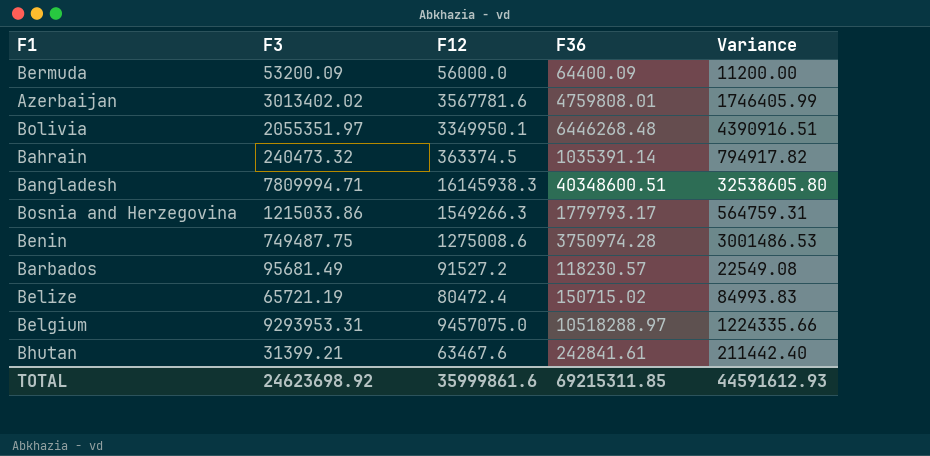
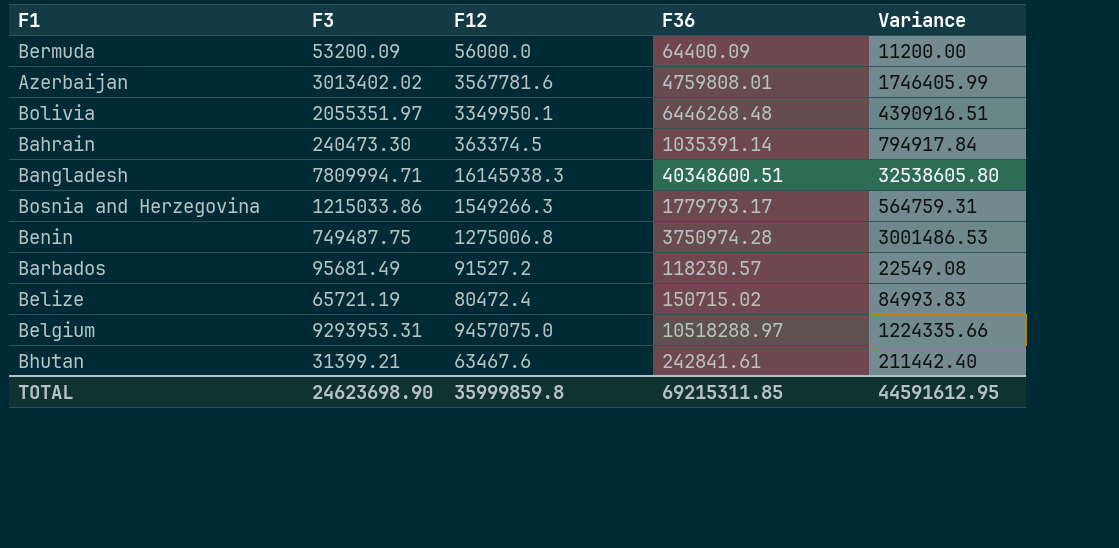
Bahrain | F3: 240473.32 -> 240473.30
Bahrain | Variance: 794917.82 -> 794917.84
Benin | F12: 1275008.6 -> 1275006.8
TOTAL | F3: 24623698.92 -> 24623698.90
TOTAL | F12: 35999861.6 -> 35999859.8
TOTAL | Variance: 44591612.93 -> 44591612.95

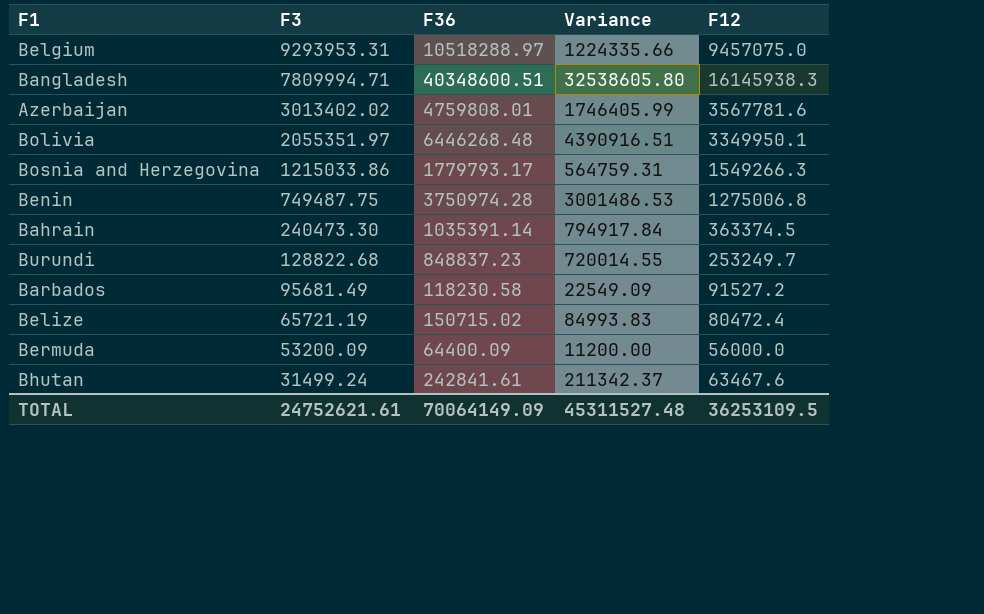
row order: none -> F3 descending
column F12 | position: 3 -> 5
row Burundi: none -> 128822.68 | 848837.23 | 720014.55 | 253249.7
Barbados | F36: 118230.57 -> 118230.58
Barbados | Variance: 22549.08 -> 22549.09
Bhutan | F3: 31399.21 -> 31499.24
Bhutan | Variance: 211442.40 -> 211342.37
TOTAL | F3: 24623698.90 -> 24752621.61
TOTAL | F36: 69215311.85 -> 70064149.09
TOTAL | Variance: 44591612.95 -> 45311527.48
TOTAL | F12: 35999859.8 -> 36253109.5

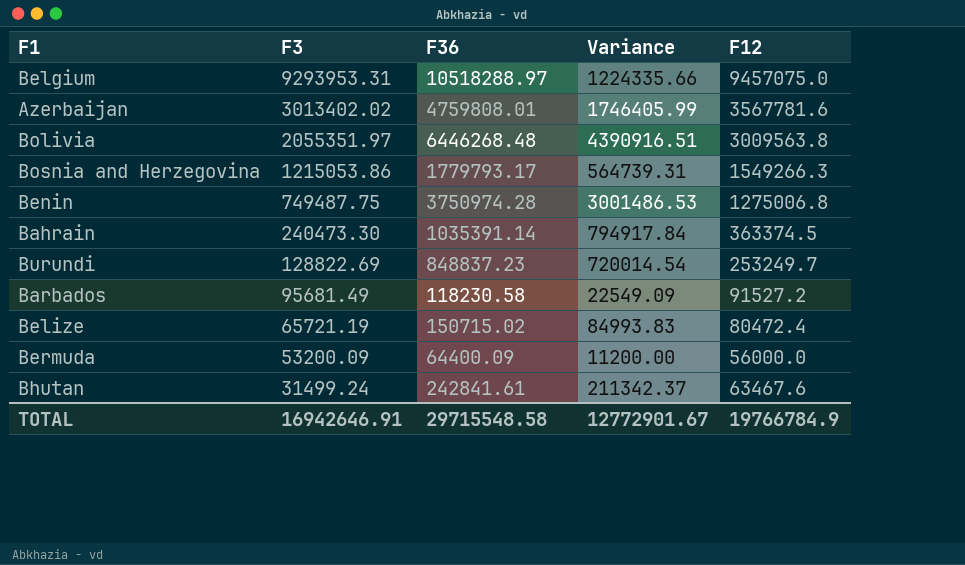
row Bangladesh: 7809994.71 | 40348600.51 | 32538605.80 | 16145938.3 -> none
Bolivia | F12: 3349950.1 -> 3009563.8
Bosnia and Herzegovina | F3: 1215033.86 -> 1215053.86
Bosnia and Herzegovina | Variance: 564759.31 -> 564739.31
Burundi | F3: 128822.68 -> 128822.69
Burundi | Variance: 720014.55 -> 720014.54
TOTAL | F3: 24752621.61 -> 16942646.91
TOTAL | F36: 70064149.09 -> 29715548.58
TOTAL | Variance: 45311527.48 -> 12772901.67
TOTAL | F12: 36253109.5 -> 19766784.9

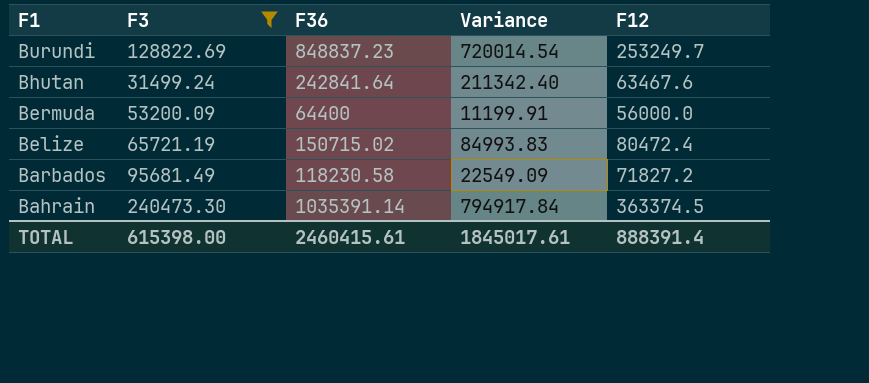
filter: none -> F3 <= 240473.30
row order: F3 descending -> F1 descending
Bhutan | F36: 242841.61 -> 242841.64
Bhutan | Variance: 211342.37 -> 211342.40
Bermuda | F36: 64400.09 -> 64400
Bermuda | Variance: 11200.00 -> 11199.91
Barbados | F12: 91527.2 -> 71827.2
TOTAL | F3: 16942646.91 -> 615398.00
TOTAL | F36: 29715548.58 -> 2460415.61
TOTAL | Variance: 12772901.67 -> 1845017.61
TOTAL | F12: 19766784.9 -> 888391.4

